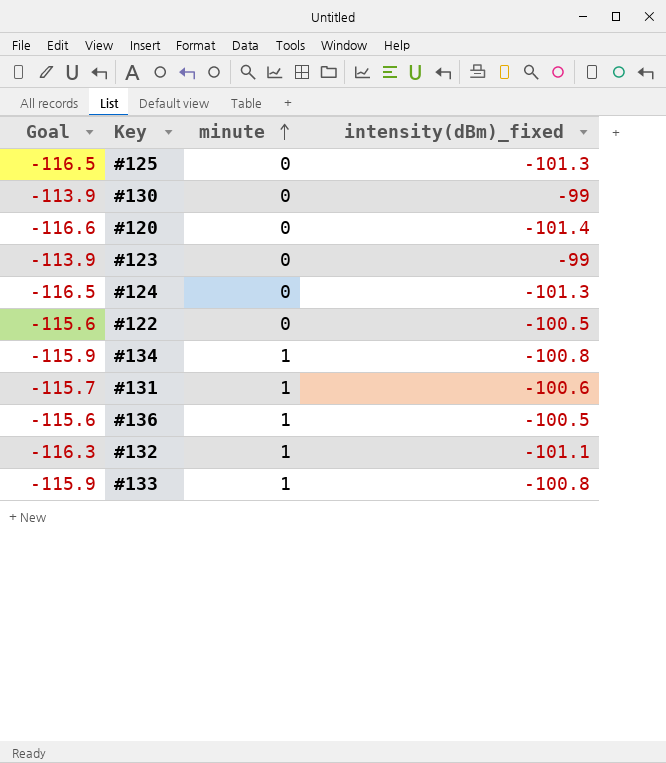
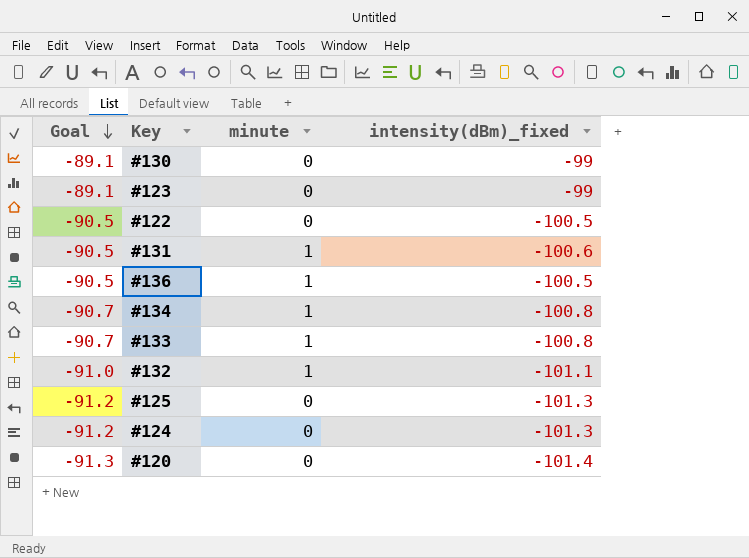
row order: minute ascending -> Goal descending
column Goal | formula: [intensity(dBm)_fixed] * 1.15 -> [intensity(dBm)_fixed] * 0.9

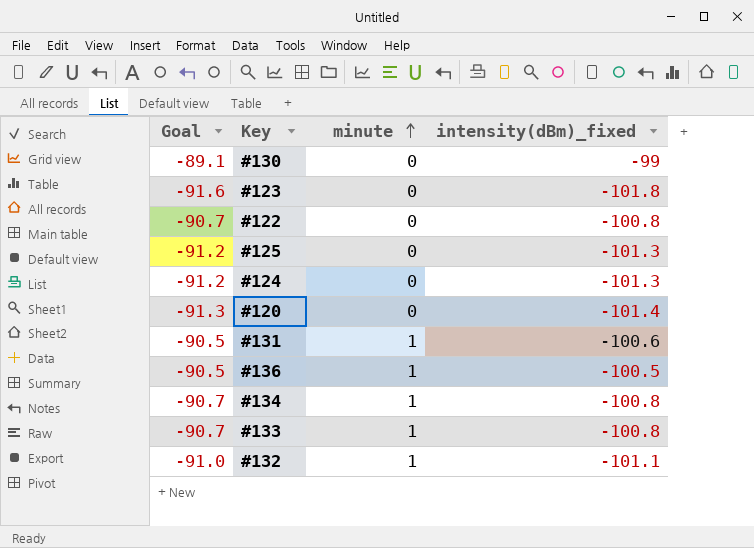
row order: Goal descending -> minute ascending
#123 | Goal: -89.1 -> -91.6
#123 | intensity(dBm)_fixed: -99 -> -101.8
#122 | Goal: -90.5 -> -90.7
#122 | intensity(dBm)_fixed: -100.5 -> -100.8

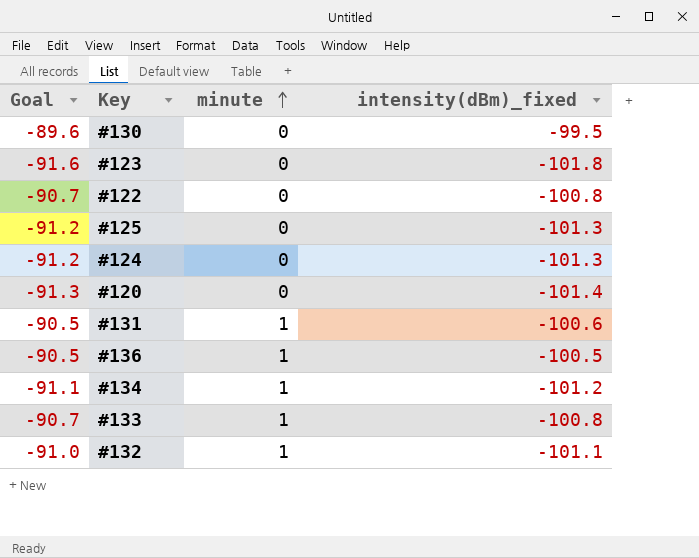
#130 | Goal: -89.1 -> -89.6
#130 | intensity(dBm)_fixed: -99 -> -99.5
#134 | Goal: -90.7 -> -91.1
#134 | intensity(dBm)_fixed: -100.8 -> -101.2

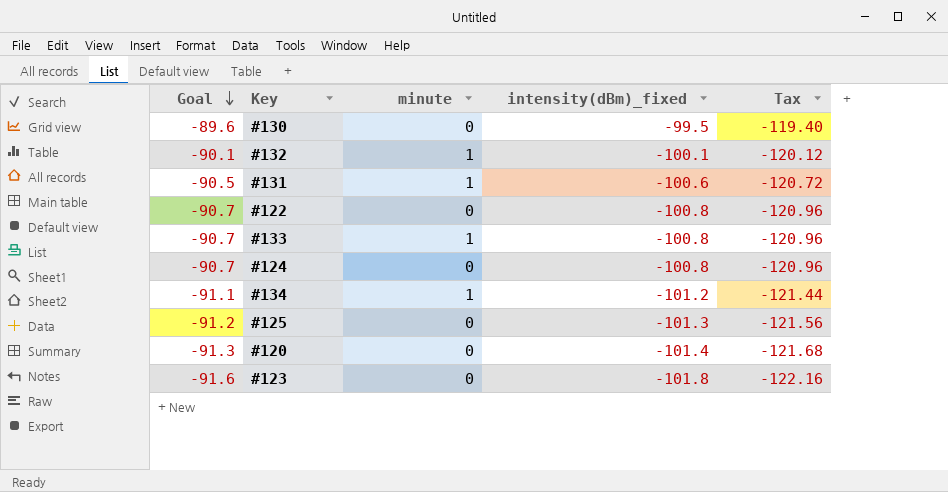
row order: minute ascending -> Goal descending
column Tax | formula: none -> [intensity(dBm)_fixed] * 1.2
row #136: -90.5 | 1 | -100.5 -> none
#132 | Goal: -91.0 -> -90.1
#132 | intensity(dBm)_fixed: -101.1 -> -100.1
#124 | Goal: -91.2 -> -90.7
#124 | intensity(dBm)_fixed: -101.3 -> -100.8

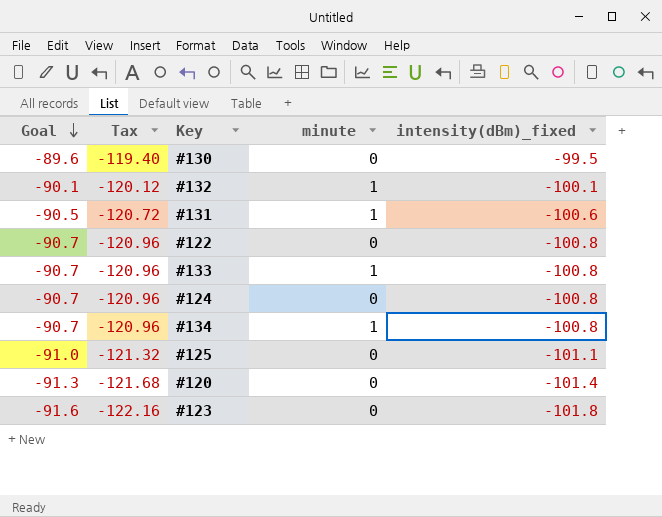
column Tax | position: 5 -> 2
#134 | Goal: -91.1 -> -90.7
#134 | Tax: -121.44 -> -120.96
#134 | intensity(dBm)_fixed: -101.2 -> -100.8
#125 | Goal: -91.2 -> -91.0
#125 | Tax: -121.56 -> -121.32
#125 | intensity(dBm)_fixed: -101.3 -> -101.1

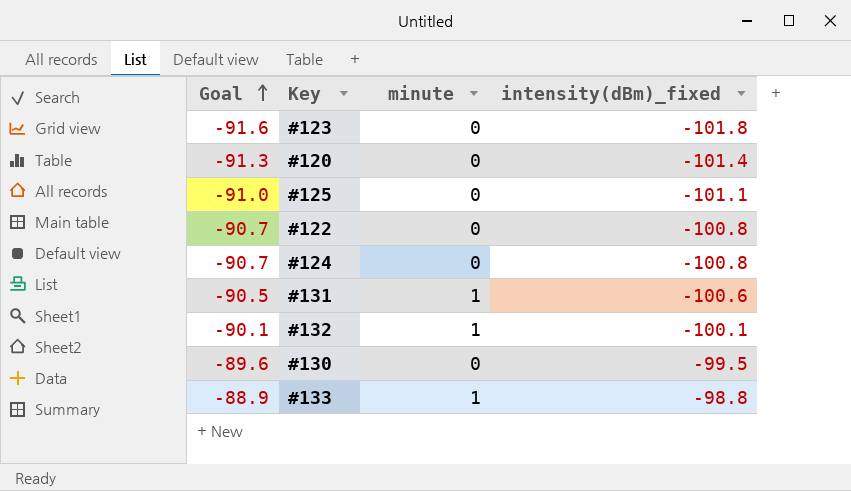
row order: Goal descending -> Goal ascending
column Tax | formula: [intensity(dBm)_fixed] * 1.2 -> none
row #134: -90.7 | -120.96 | 1 | -100.8 -> none
#133 | Goal: -90.7 -> -88.9
#133 | intensity(dBm)_fixed: -100.8 -> -98.8

